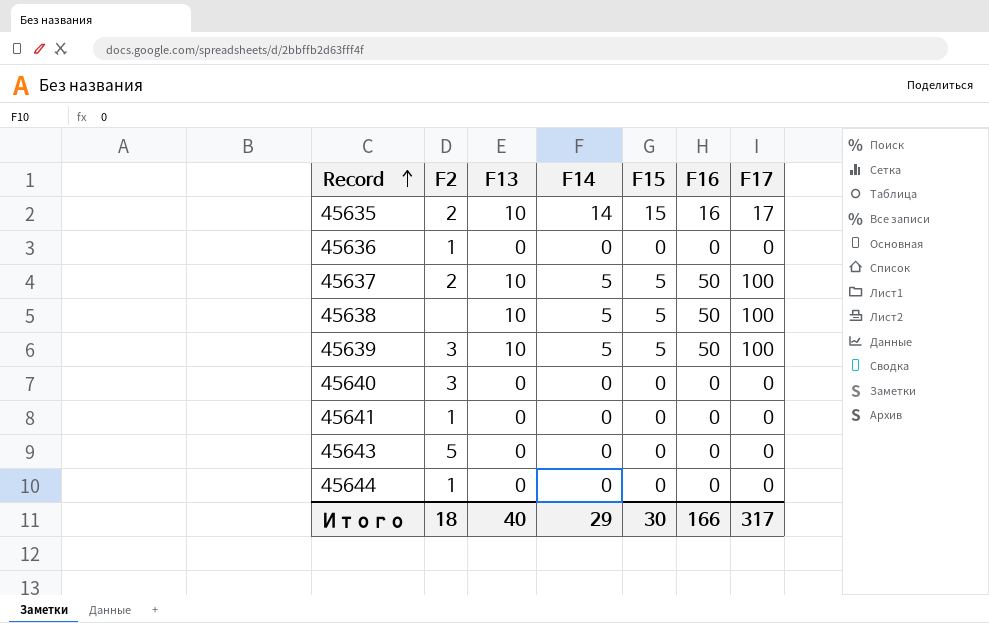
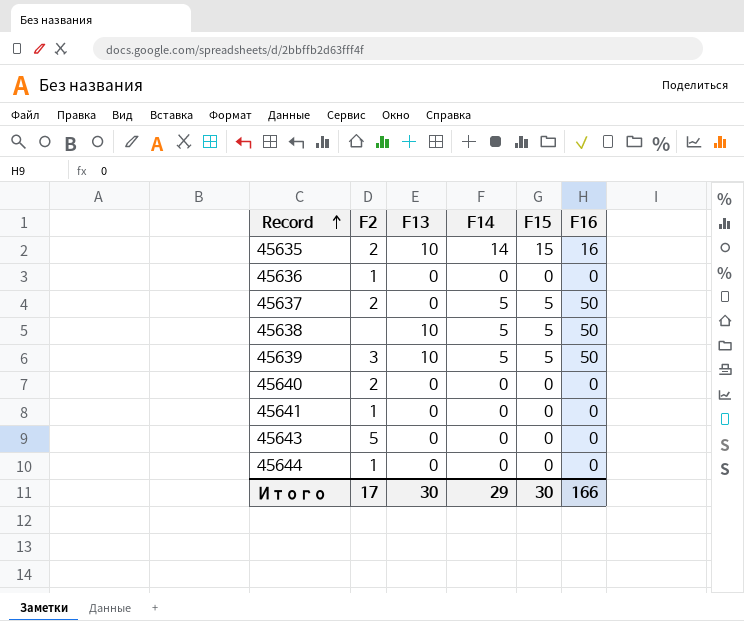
column F17 | position: 7 -> none
45637 | F13: 10 -> 0
45640 | F2: 3 -> 2
Итого | F2: 18 -> 17
Итого | F13: 40 -> 30

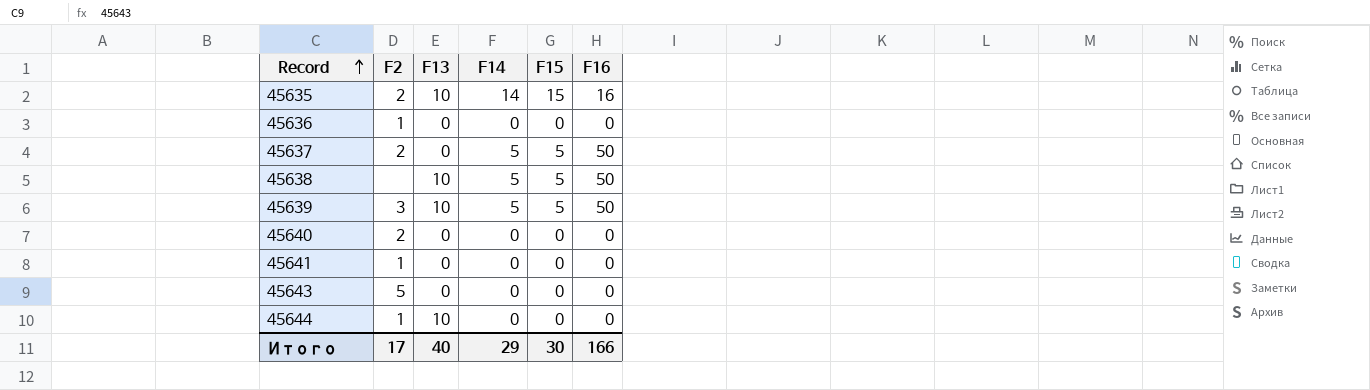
45644 | F13: 0 -> 10
Итого | F13: 30 -> 40

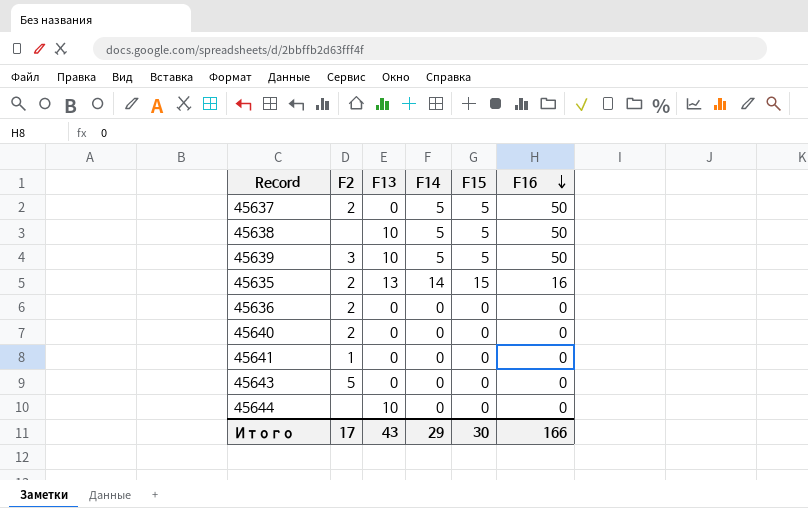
row order: Record ascending -> F16 descending
45635 | F13: 10 -> 13
45636 | F2: 1 -> 2
45644 | F2: 1 -> none
Итого | F13: 40 -> 43

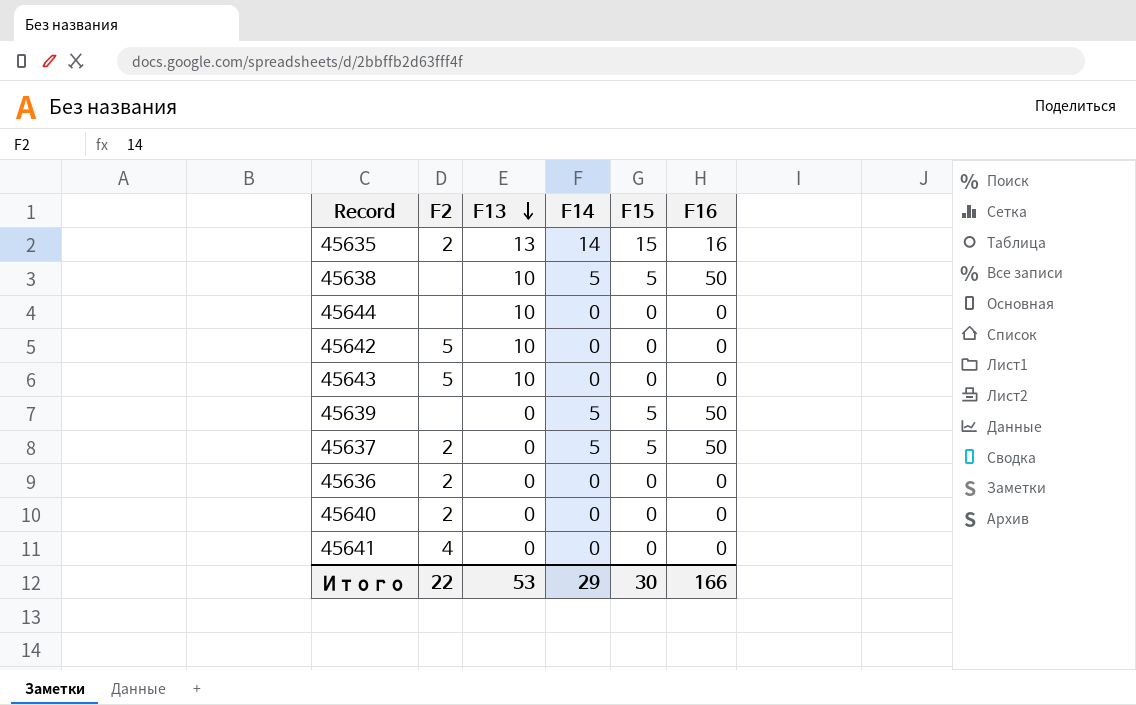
row order: F16 descending -> F13 descending
row 45642: none -> 5 | 10 | 0 | 0 | 0
45643 | F13: 0 -> 10
45639 | F2: 3 -> none
45639 | F13: 10 -> 0
45641 | F2: 1 -> 4
Итого | F2: 17 -> 22
Итого | F13: 43 -> 53

